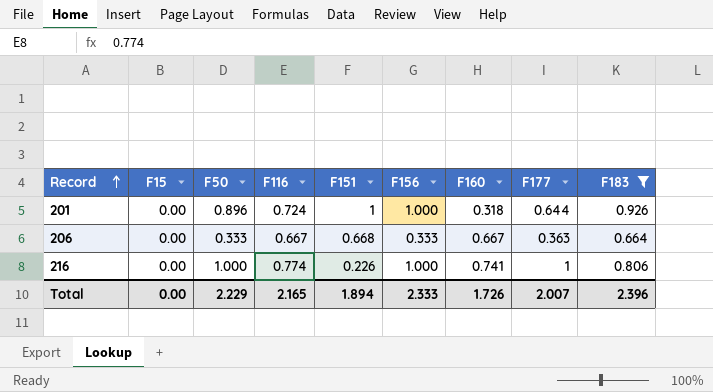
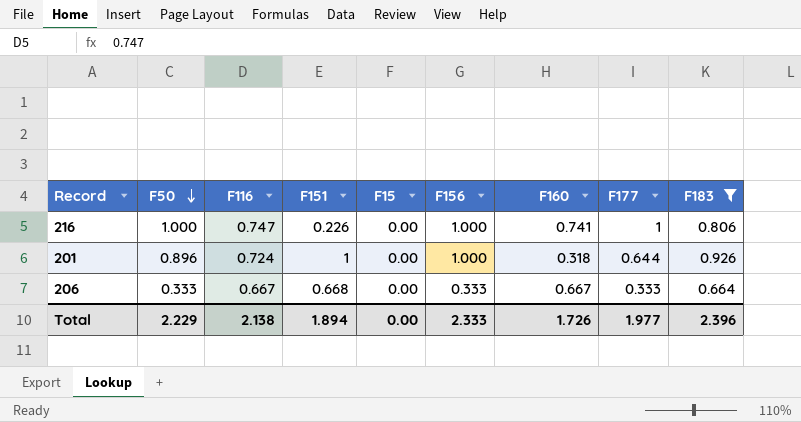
row order: Record ascending -> F50 descending
column F15 | position: 2 -> 5
216 | F116: 0.774 -> 0.747
206 | F177: 0.363 -> 0.333
Total | F116: 2.165 -> 2.138
Total | F177: 2.007 -> 1.977

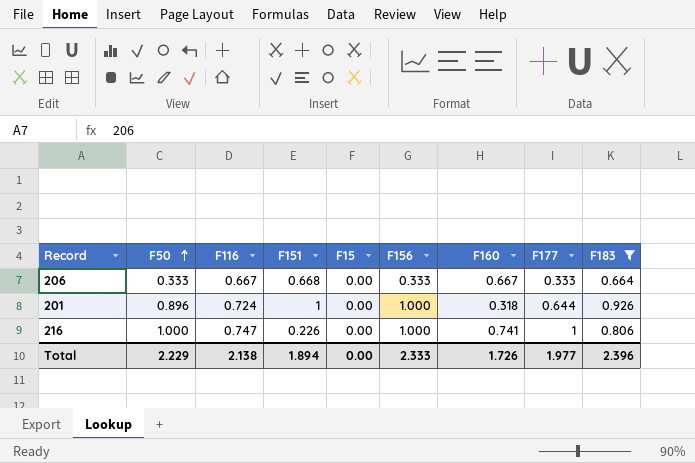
row order: F50 descending -> F50 ascending

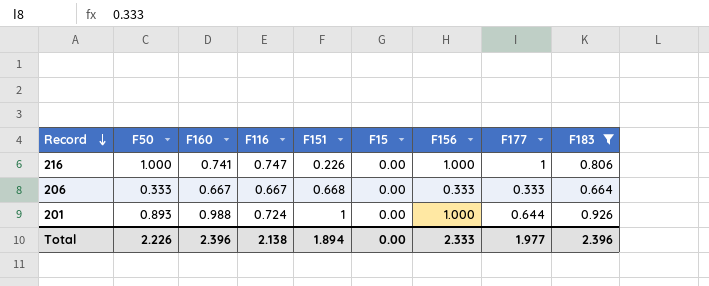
row order: F50 ascending -> Record descending
column F160 | position: 7 -> 3
201 | F50: 0.896 -> 0.893
201 | F160: 0.318 -> 0.988
Total | F50: 2.229 -> 2.226
Total | F160: 1.726 -> 2.396

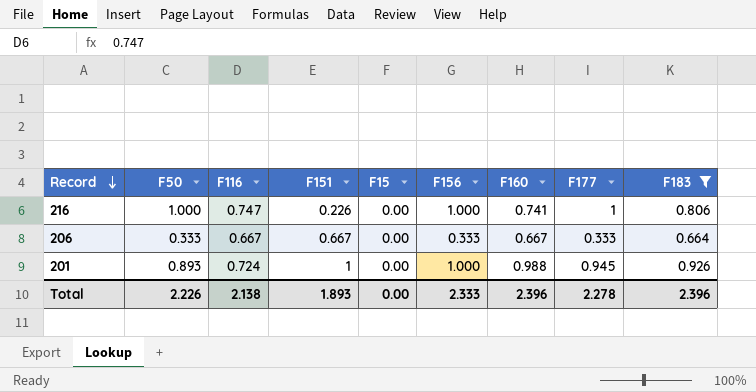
column F160 | position: 3 -> 7
206 | F151: 0.668 -> 0.667
201 | F177: 0.644 -> 0.945
Total | F151: 1.894 -> 1.893
Total | F177: 1.977 -> 2.278

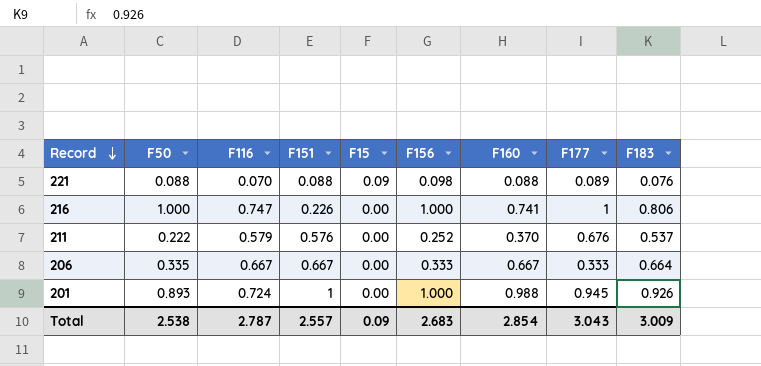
filter: F183 >= 0.664 -> none
206 | F50: 0.333 -> 0.335
Total | F50: 2.226 -> 2.538
Total | F116: 2.138 -> 2.787
Total | F151: 1.893 -> 2.557
Total | F15: 0.00 -> 0.09
Total | F156: 2.333 -> 2.683
Total | F160: 2.396 -> 2.854
Total | F177: 2.278 -> 3.043
Total | F183: 2.396 -> 3.009

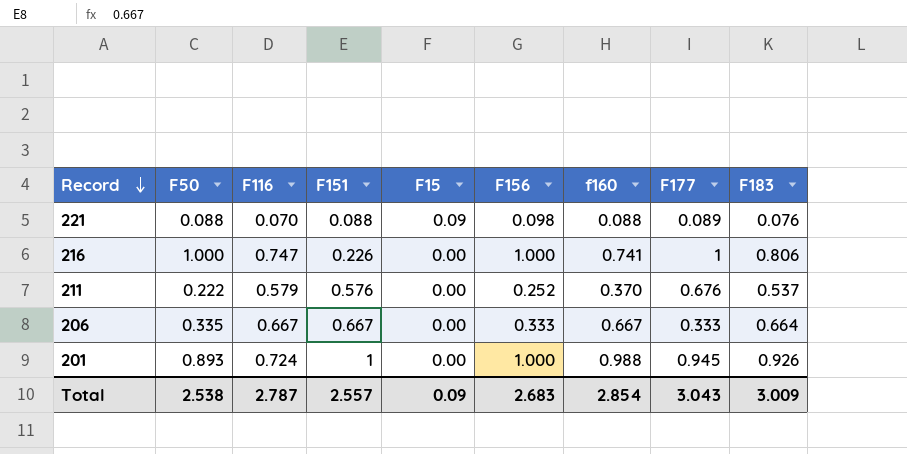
column name: F160 -> f160

